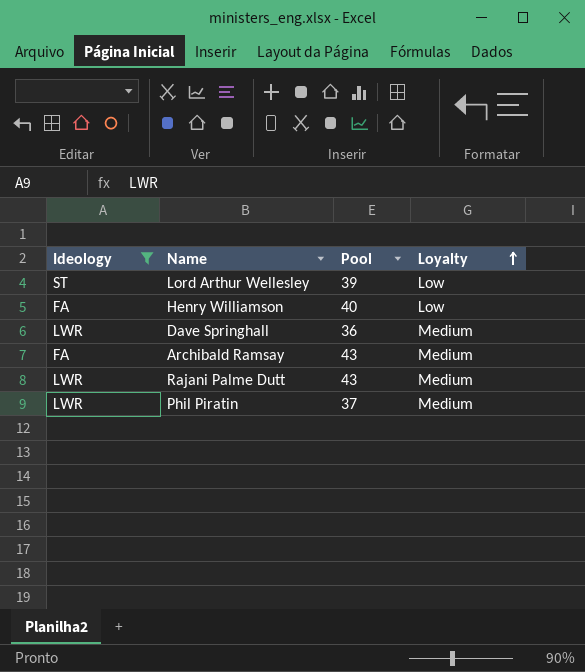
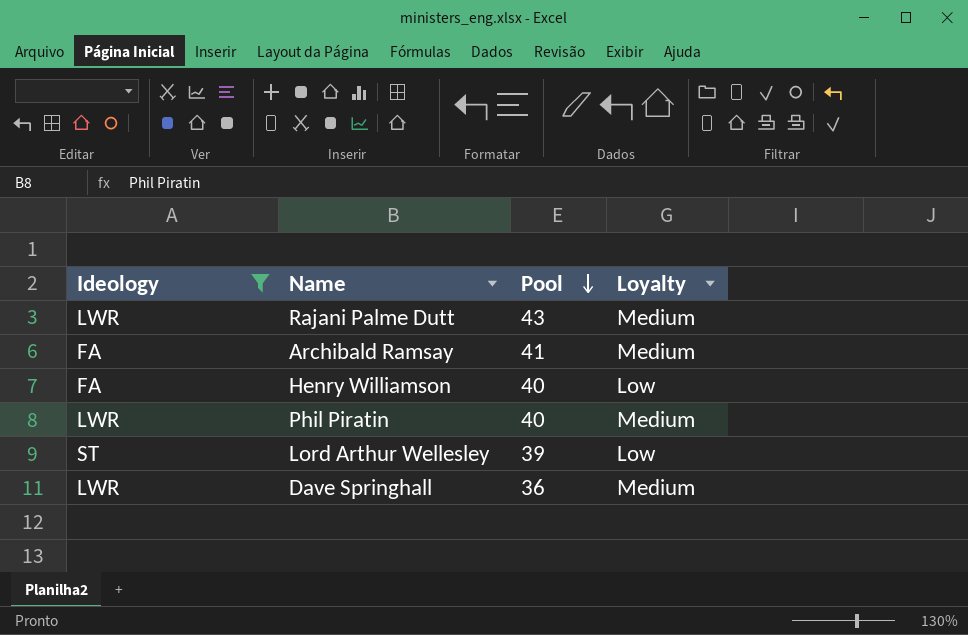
row order: Loyalty ascending -> Pool descending
Archibald Ramsay | Pool: 43 -> 41
Phil Piratin | Pool: 37 -> 40

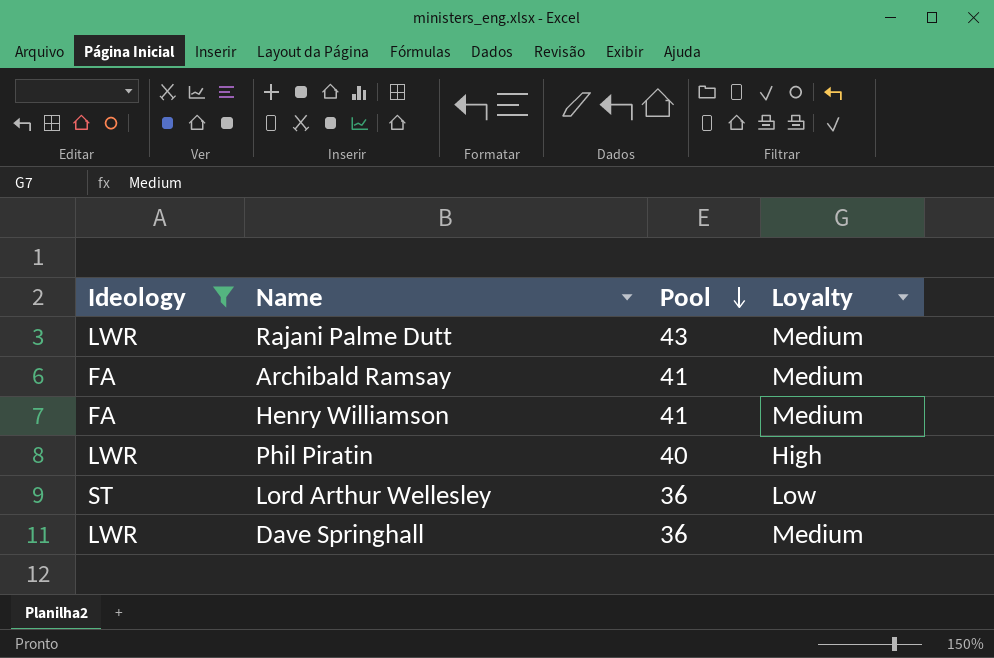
Henry Williamson | Pool: 40 -> 41
Henry Williamson | Loyalty: Low -> Medium
Phil Piratin | Loyalty: Medium -> High
Lord Arthur Wellesley | Pool: 39 -> 36

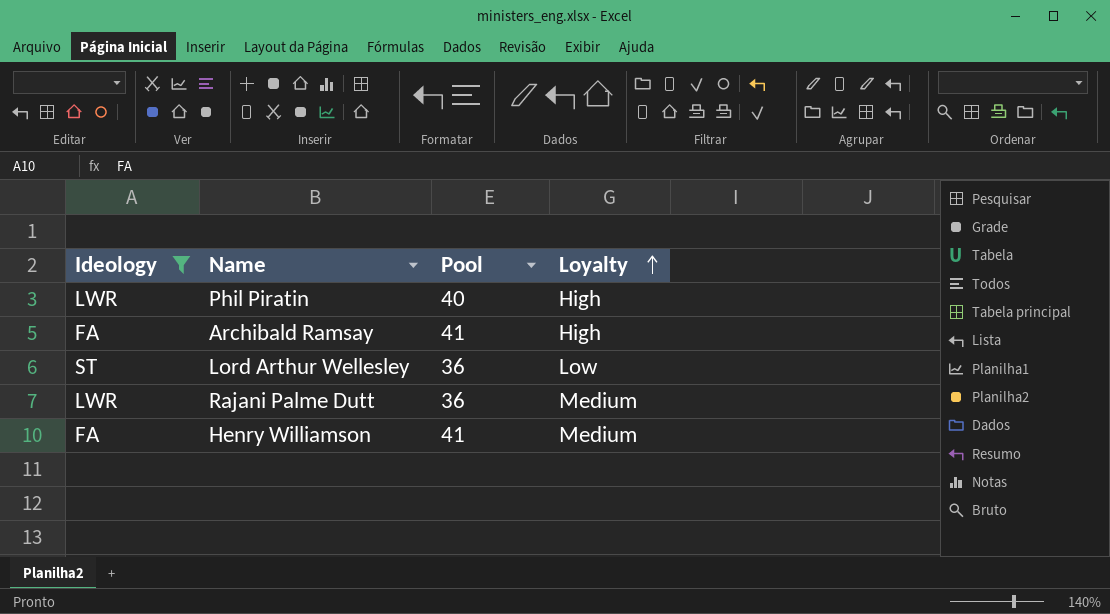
row order: Pool descending -> Loyalty ascending
row Dave Springhall: LWR | 36 | Medium -> none
Archibald Ramsay | Loyalty: Medium -> High
Rajani Palme Dutt | Pool: 43 -> 36

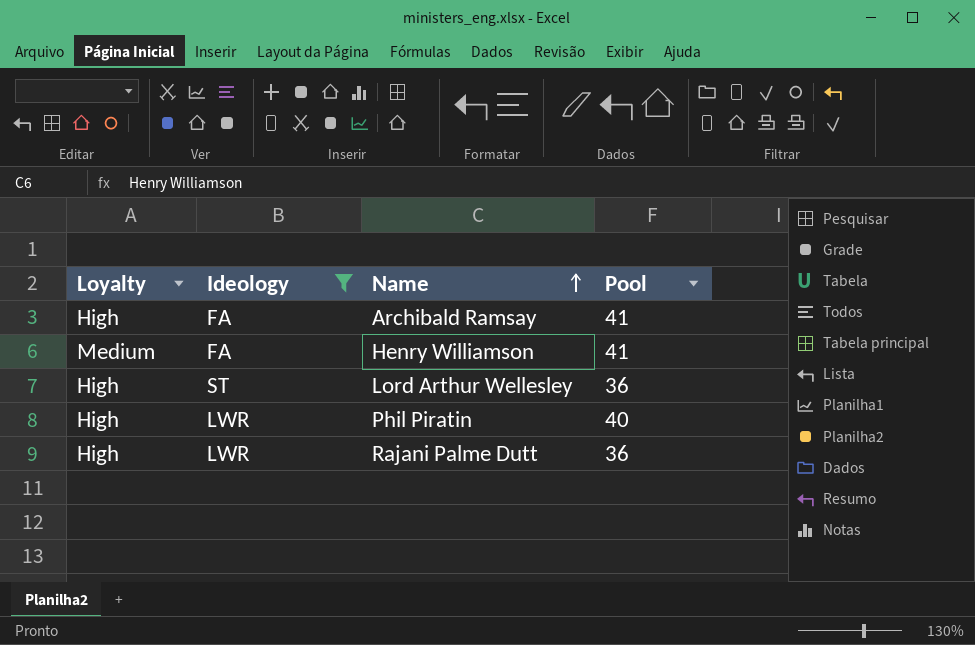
row order: Loyalty ascending -> Name ascending
column Loyalty | position: 4 -> 1
Lord Arthur Wellesley | Loyalty: Low -> High
Rajani Palme Dutt | Loyalty: Medium -> High

